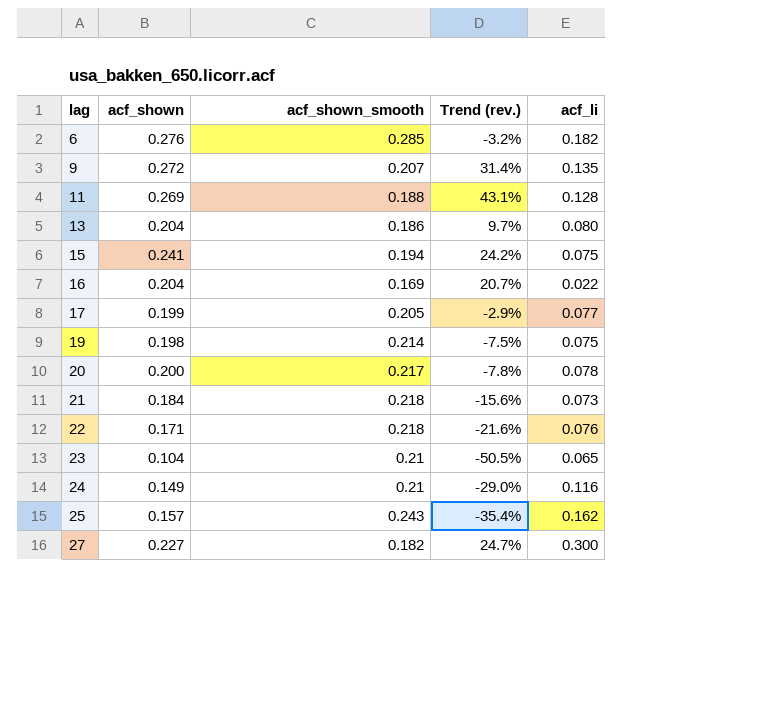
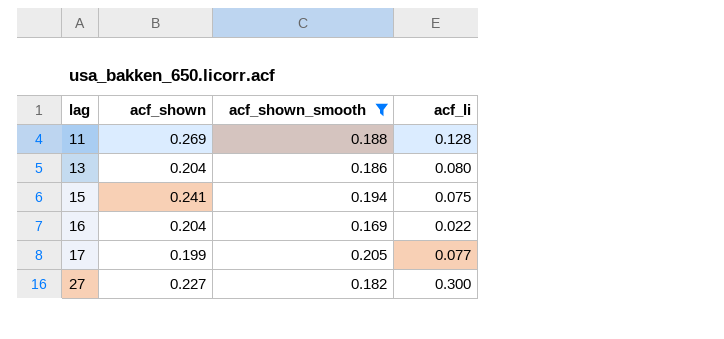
filter: none -> acf_shown_smooth <= 0.205
column Trend (rev.) | formula: ([acf_shown] - [acf_shown_smooth]) / [acf_shown_smooth] -> none

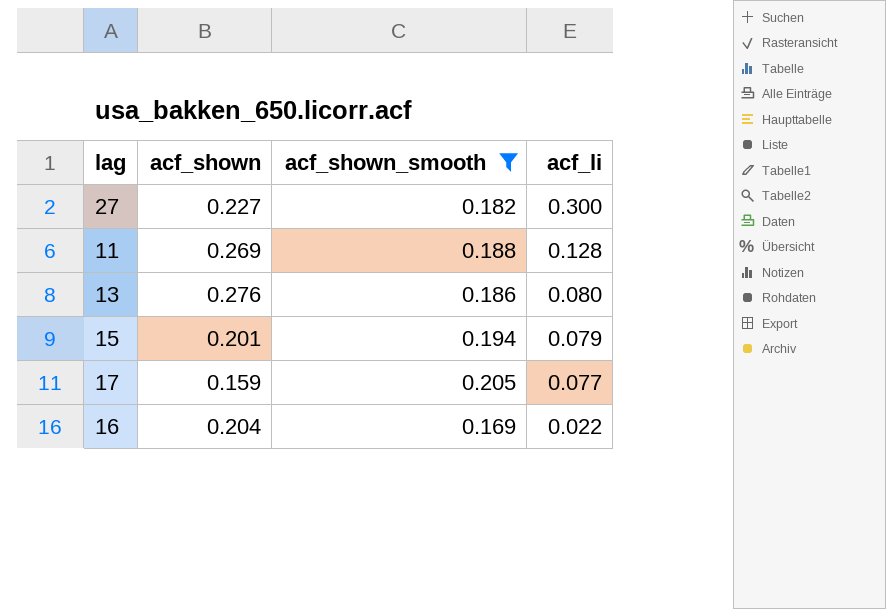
row order: lag ascending -> acf_li descending
13 | acf_shown: 0.204 -> 0.276
15 | acf_shown: 0.241 -> 0.201
15 | acf_li: 0.075 -> 0.079
17 | acf_shown: 0.199 -> 0.159

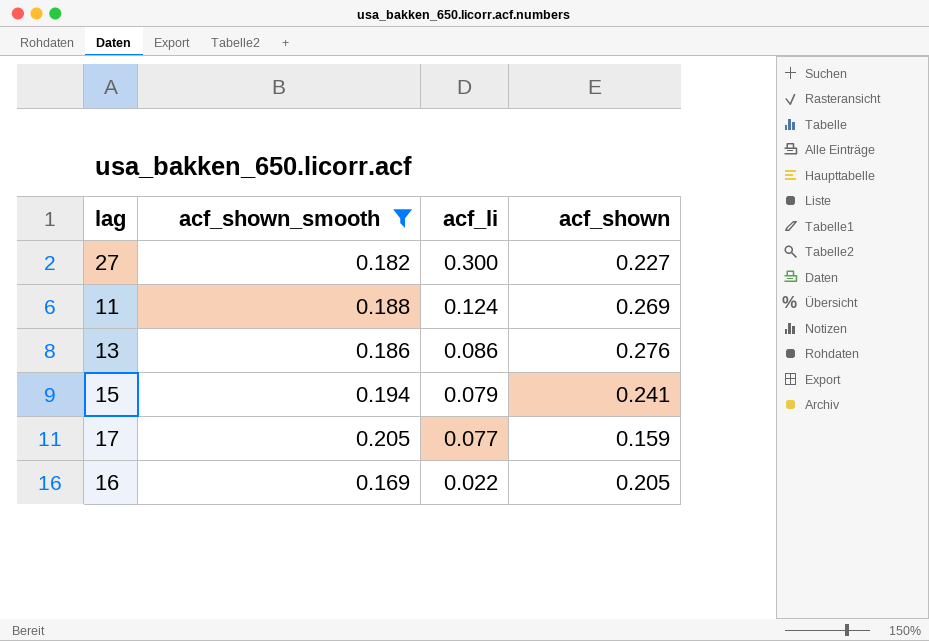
column acf_shown | position: 2 -> 4
11 | acf_li: 0.128 -> 0.124
13 | acf_li: 0.080 -> 0.086
15 | acf_shown: 0.201 -> 0.241
16 | acf_shown: 0.204 -> 0.205

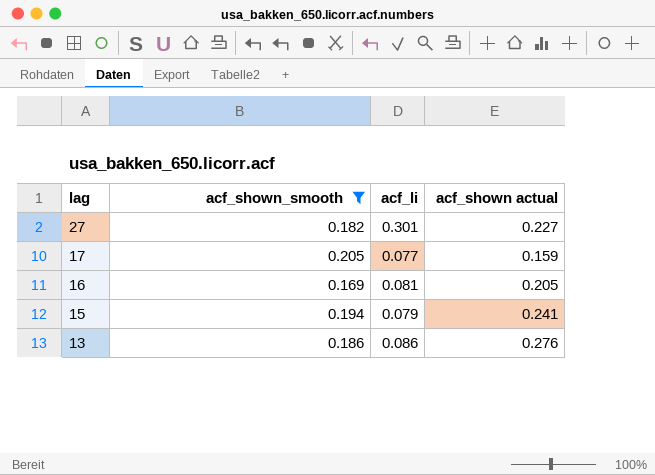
row order: acf_li descending -> lag descending
column name: acf_shown -> acf_shown actual
row 11: 0.188 | 0.124 | 0.269 -> none
27 | acf_li: 0.300 -> 0.301
16 | acf_li: 0.022 -> 0.081

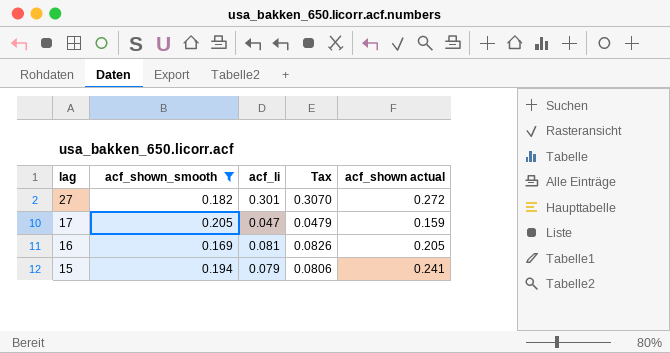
column Tax | formula: none -> [acf_li] * 1.02
row 13: 0.186 | 0.086 | 0.276 -> none
27 | acf_shown actual: 0.227 -> 0.272
17 | acf_li: 0.077 -> 0.047

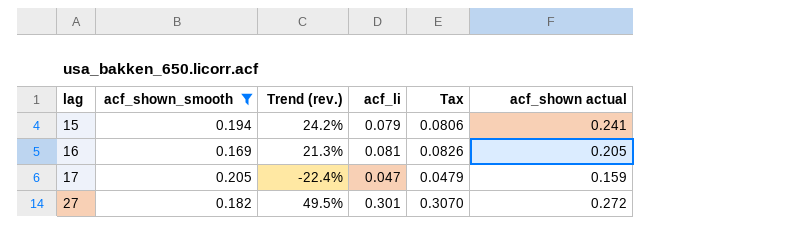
row order: lag descending -> lag ascending
column Trend (rev.) | formula: none -> ([acf_shown actual] - [acf_shown_smooth]) / [acf_shown_smooth]

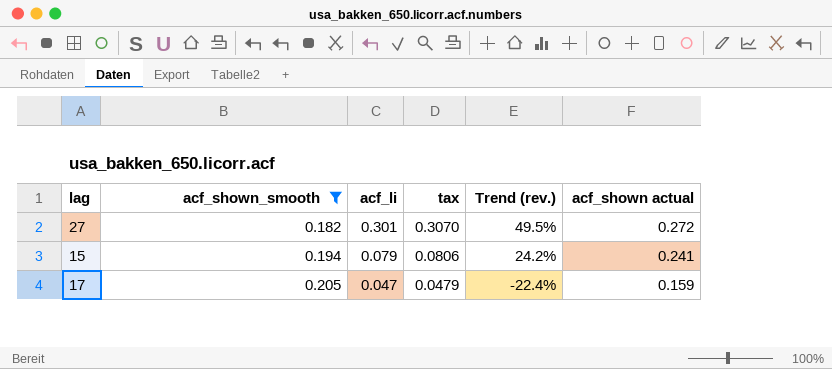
row order: lag ascending -> acf_shown_smooth ascending
column name: Tax -> tax
column Trend (rev.) | position: 3 -> 5
row 16: 0.169 | 21.3% | 0.081 | 0.0826 | 0.205 -> none

